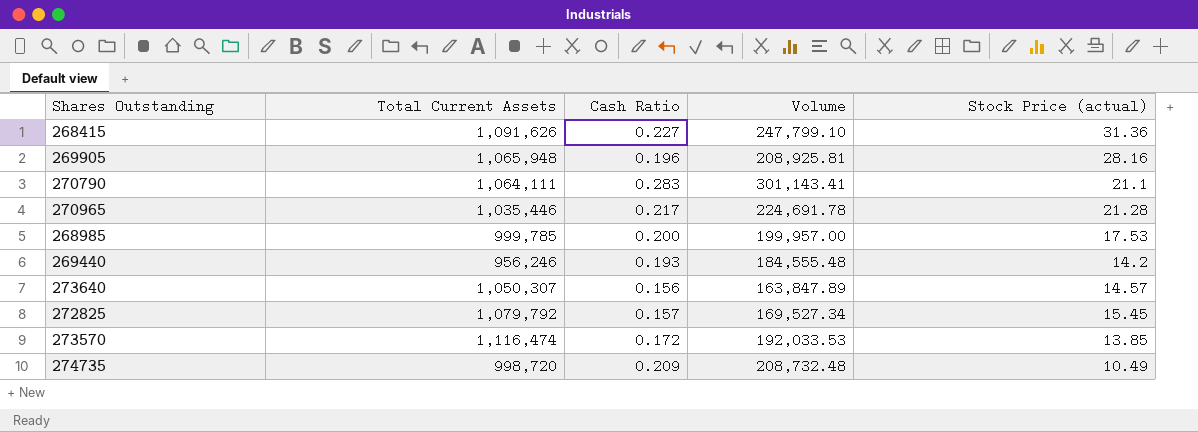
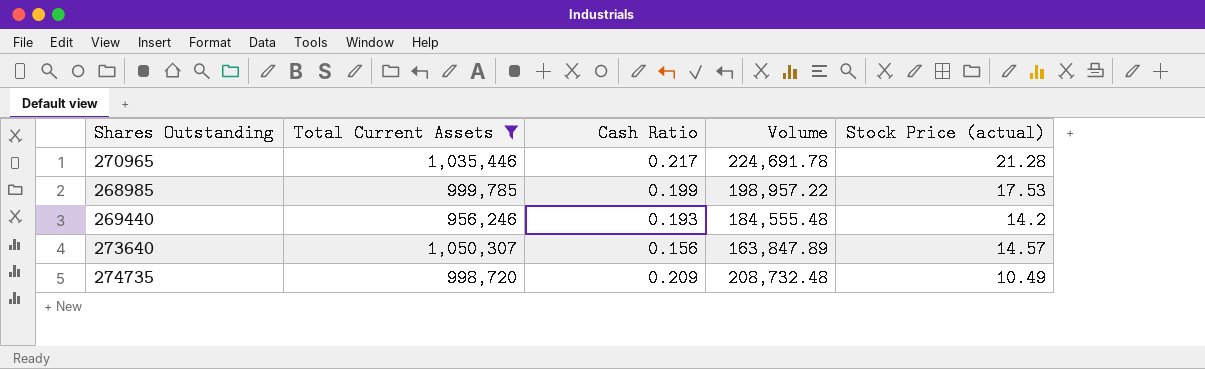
filter: none -> Total Current Assets <= 1,050,307
268985 | Cash Ratio: 0.200 -> 0.199
268985 | Volume: 199,957.00 -> 198,957.22

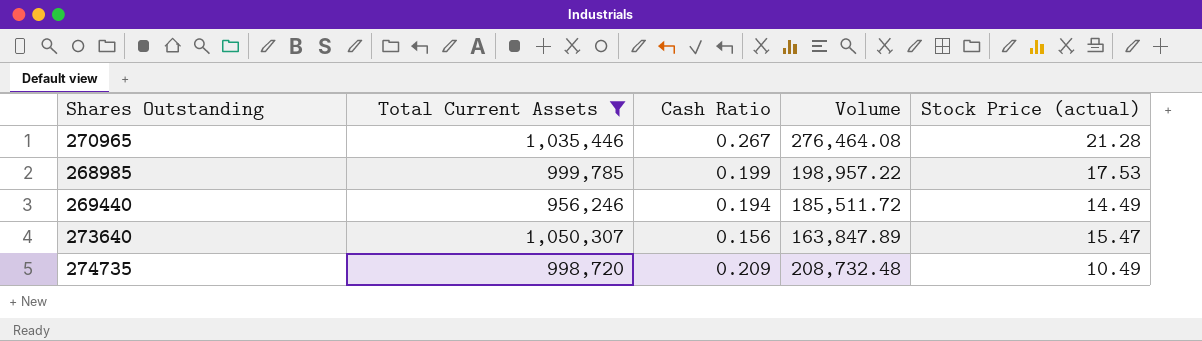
270965 | Cash Ratio: 0.217 -> 0.267
270965 | Volume: 224,691.78 -> 276,464.08
269440 | Cash Ratio: 0.193 -> 0.194
269440 | Volume: 184,555.48 -> 185,511.72
269440 | Stock Price (actual): 14.2 -> 14.49
273640 | Stock Price (actual): 14.57 -> 15.47

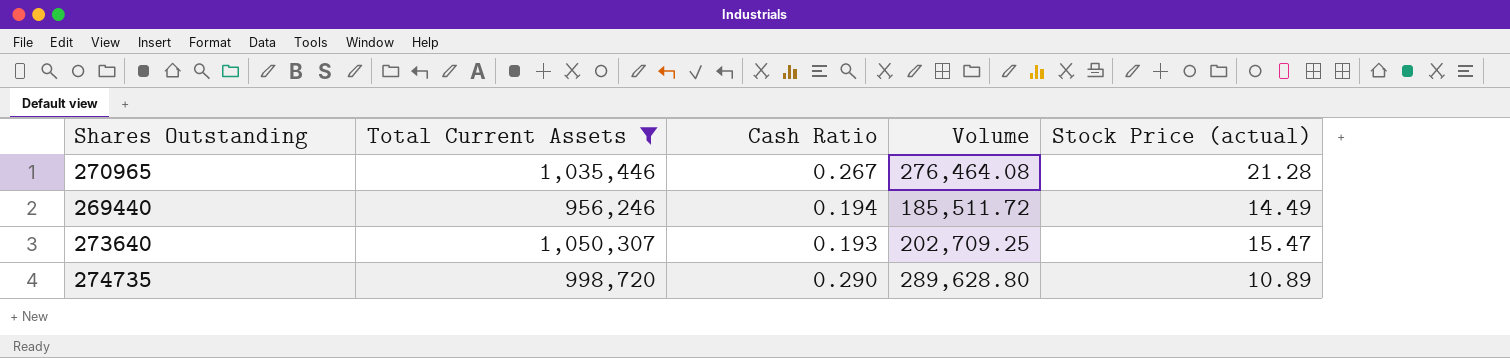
row 268985: 999,785 | 0.199 | 198,957.22 | 17.53 -> none
273640 | Cash Ratio: 0.156 -> 0.193
273640 | Volume: 163,847.89 -> 202,709.25
274735 | Cash Ratio: 0.209 -> 0.290
274735 | Volume: 208,732.48 -> 289,628.80
274735 | Stock Price (actual): 10.49 -> 10.89

